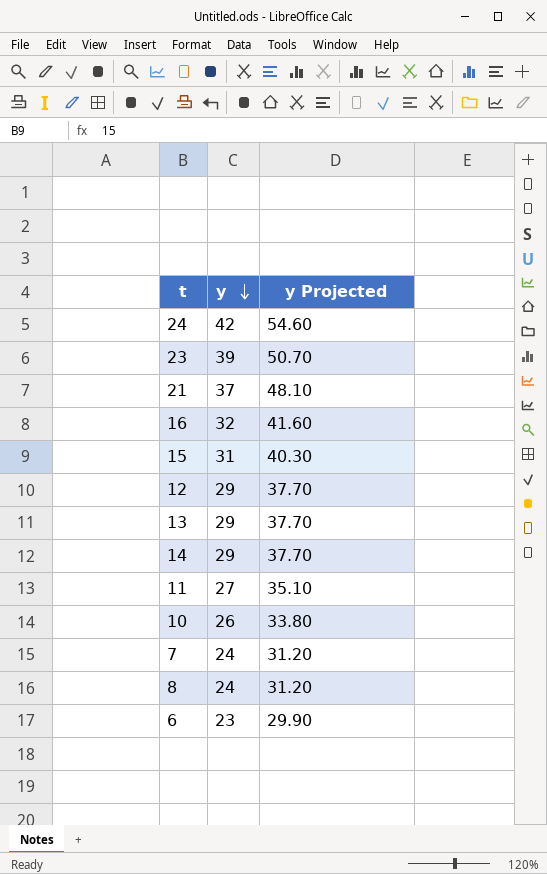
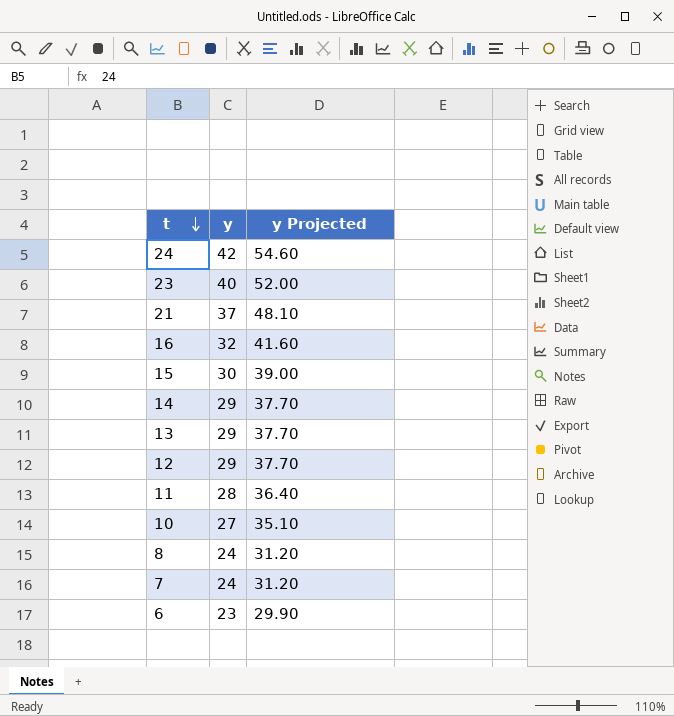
row order: y descending -> t descending
23 | y: 39 -> 40
23 | y Projected: 50.70 -> 52.00
15 | y: 31 -> 30
15 | y Projected: 40.30 -> 39.00
11 | y: 27 -> 28
11 | y Projected: 35.10 -> 36.40
10 | y: 26 -> 27
10 | y Projected: 33.80 -> 35.10

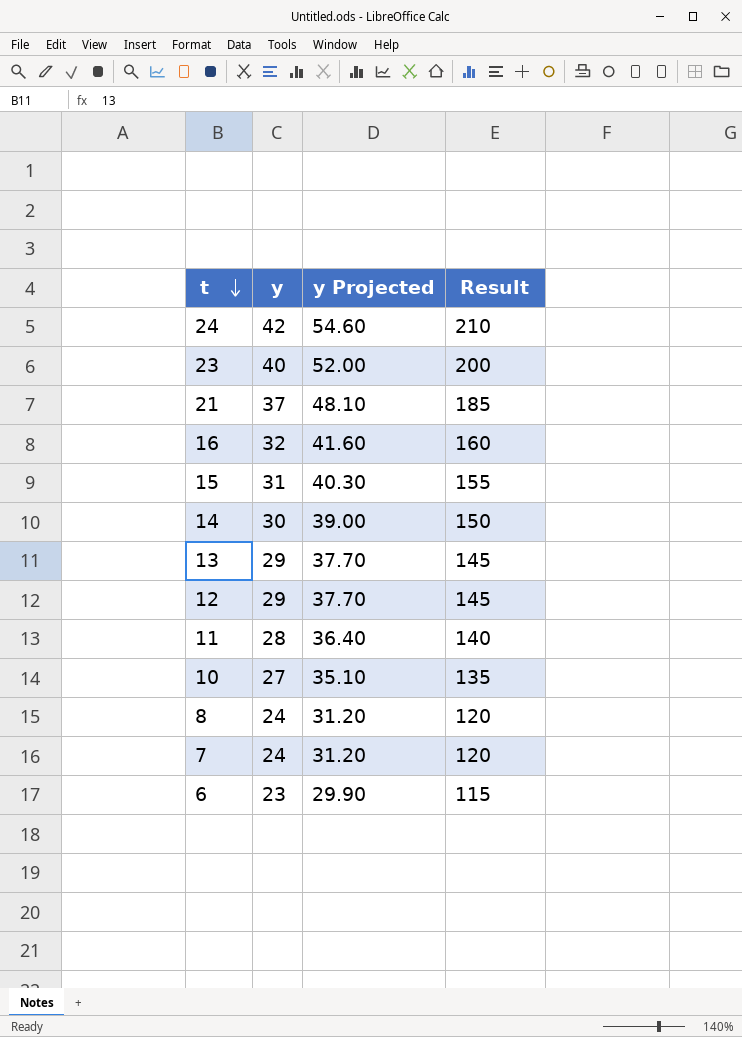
column Result | formula: none -> [y] * 5
15 | y: 30 -> 31
15 | y Projected: 39.00 -> 40.30
14 | y: 29 -> 30
14 | y Projected: 37.70 -> 39.00

